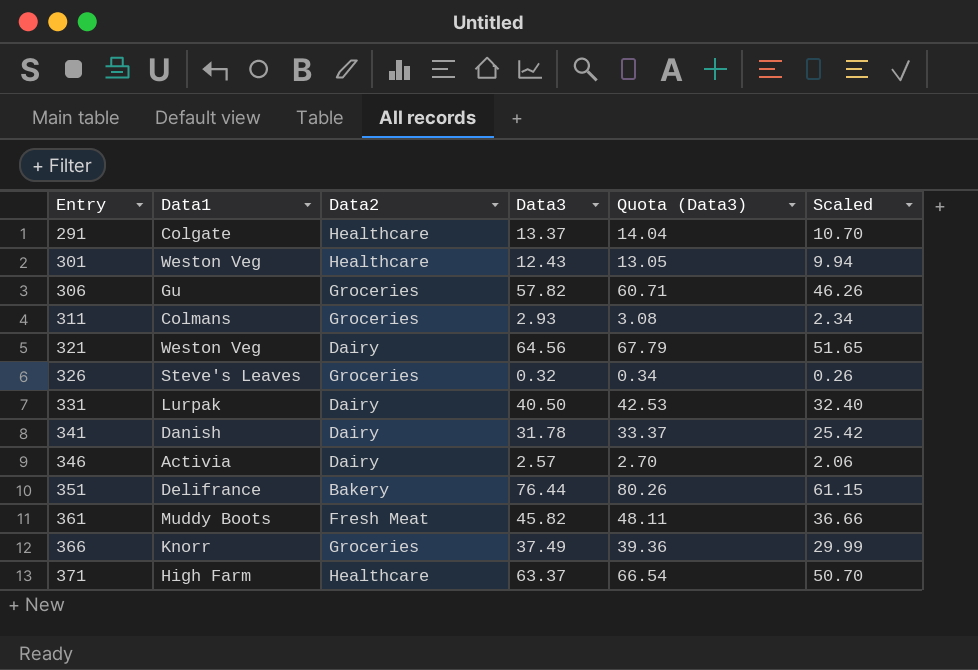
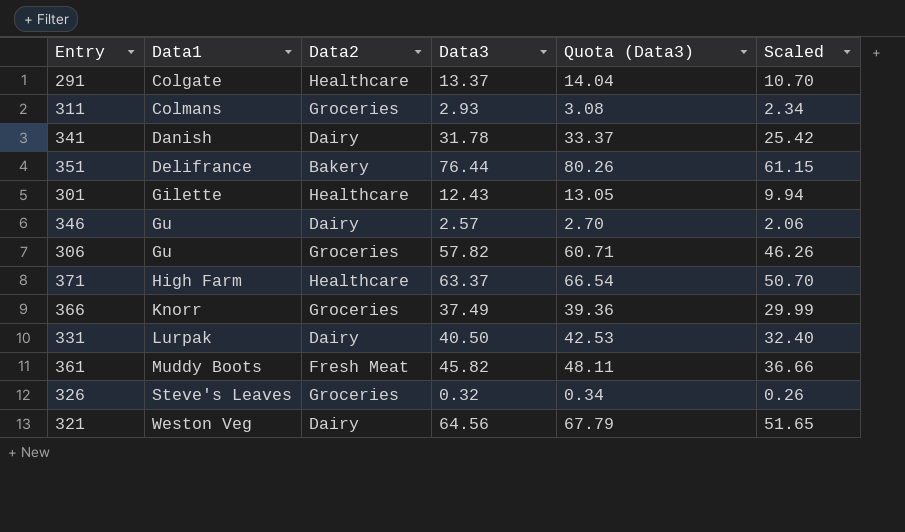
row order: Entry ascending -> Data1 ascending
301 | Data1: Weston Veg -> Gilette
346 | Data1: Activia -> Gu

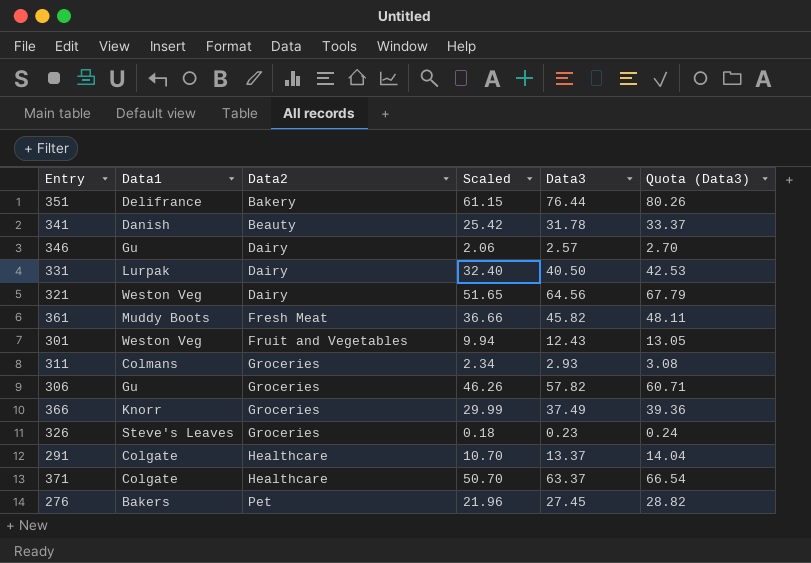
row order: Data1 ascending -> Data2 ascending
column Scaled | position: 6 -> 4
341 | Data2: Dairy -> Beauty
301 | Data1: Gilette -> Weston Veg
301 | Data2: Healthcare -> Fruit and Vegetables
326 | Scaled: 0.26 -> 0.18
326 | Data3: 0.32 -> 0.23
326 | Quota (Data3): 0.34 -> 0.24
371 | Data1: High Farm -> Colgate
row 276: none -> Bakers | Pet | 21.96 | 27.45 | 28.82

